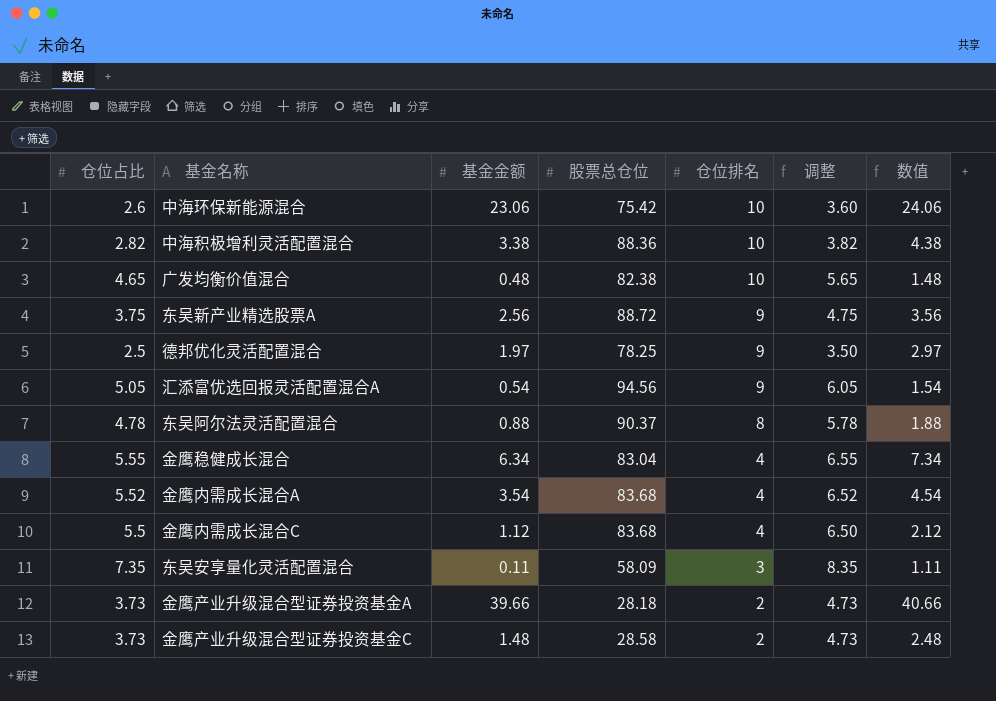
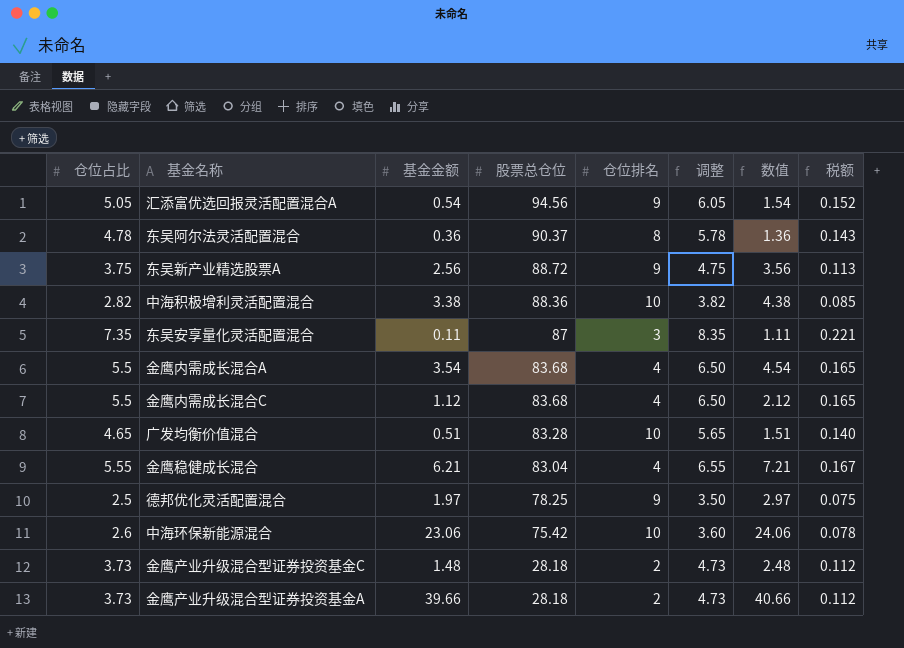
row order: 仓位排名 descending -> 股票总仓位 descending
column 税额 | formula: none -> [仓位占比] * 0.03
东吴阿尔法灵活配置混合 | 基金金额: 0.88 -> 0.36
东吴阿尔法灵活配置混合 | 数值: 1.88 -> 1.36
东吴安享量化灵活配置混合 | 股票总仓位: 58.09 -> 87
金鹰内需成长混合A | 仓位占比: 5.52 -> 5.5
金鹰内需成长混合A | 调整: 6.52 -> 6.50
广发均衡价值混合 | 基金金额: 0.48 -> 0.51
广发均衡价值混合 | 股票总仓位: 82.38 -> 83.28
广发均衡价值混合 | 数值: 1.48 -> 1.51
金鹰稳健成长混合 | 基金金额: 6.34 -> 6.21
金鹰稳健成长混合 | 数值: 7.34 -> 7.21
金鹰产业升级混合型证券投资基金C | 股票总仓位: 28.58 -> 28.18

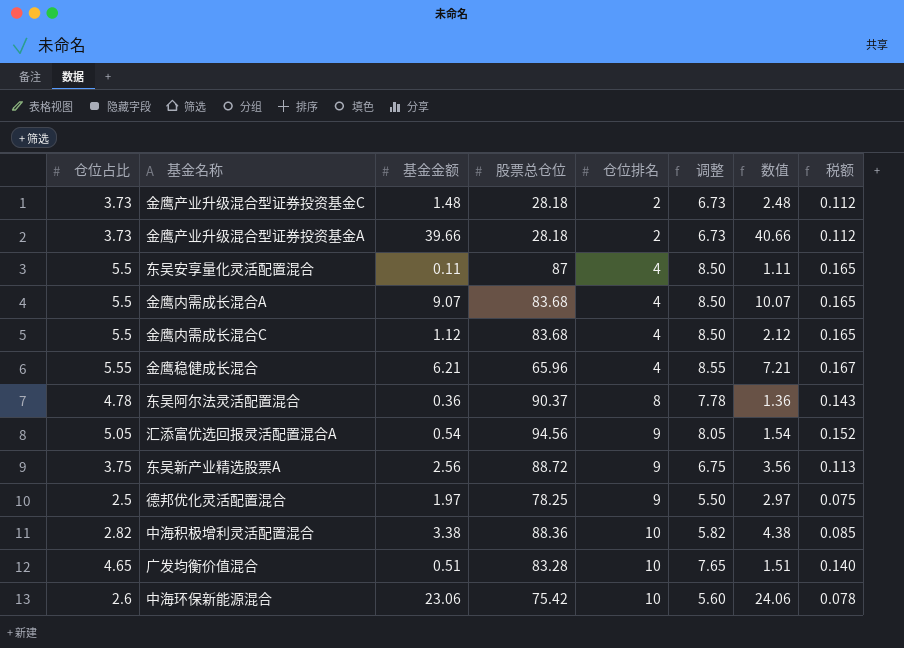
row order: 股票总仓位 descending -> 仓位排名 ascending
column 调整 | formula: [仓位占比] + 1 -> [仓位占比] + 3
东吴安享量化灵活配置混合 | 仓位占比: 7.35 -> 5.5
东吴安享量化灵活配置混合 | 仓位排名: 3 -> 4
东吴安享量化灵活配置混合 | 税额: 0.221 -> 0.165
金鹰内需成长混合A | 基金金额: 3.54 -> 9.07
金鹰内需成长混合A | 数值: 4.54 -> 10.07
金鹰稳健成长混合 | 股票总仓位: 83.04 -> 65.96

